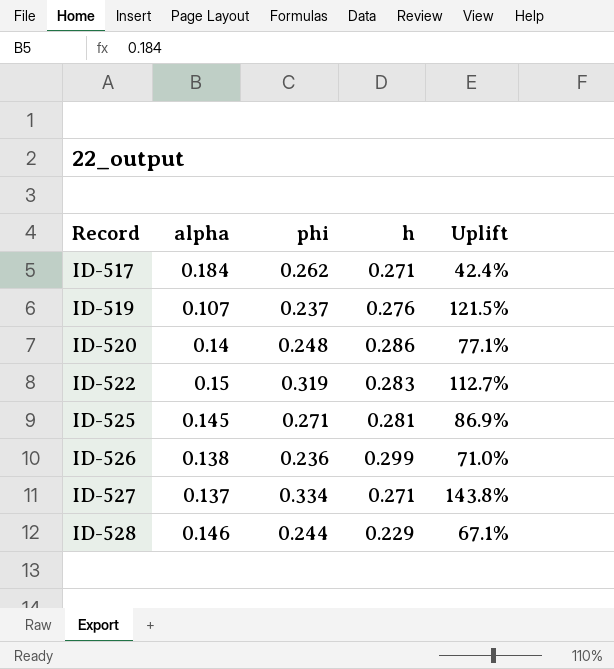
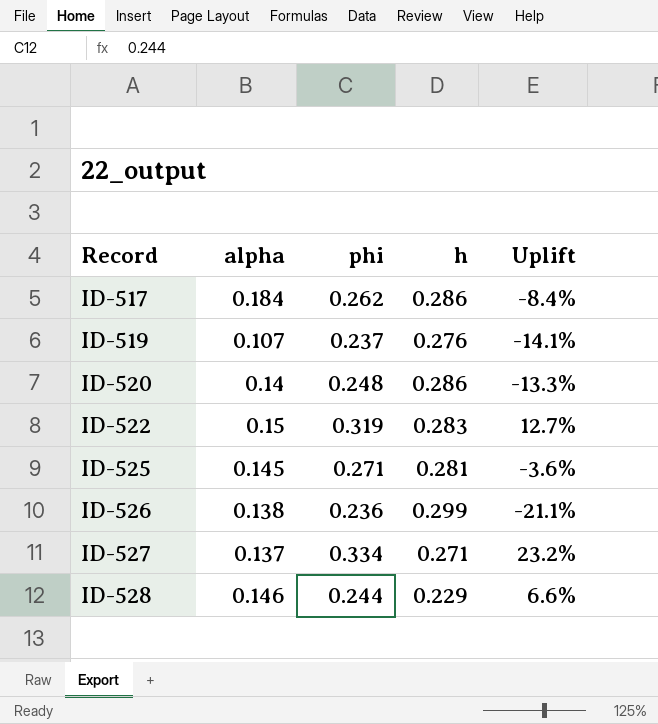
column Uplift | formula: ([phi] - [alpha]) / [alpha] -> ([phi] - [h]) / [h]
ID-517 | h: 0.271 -> 0.286

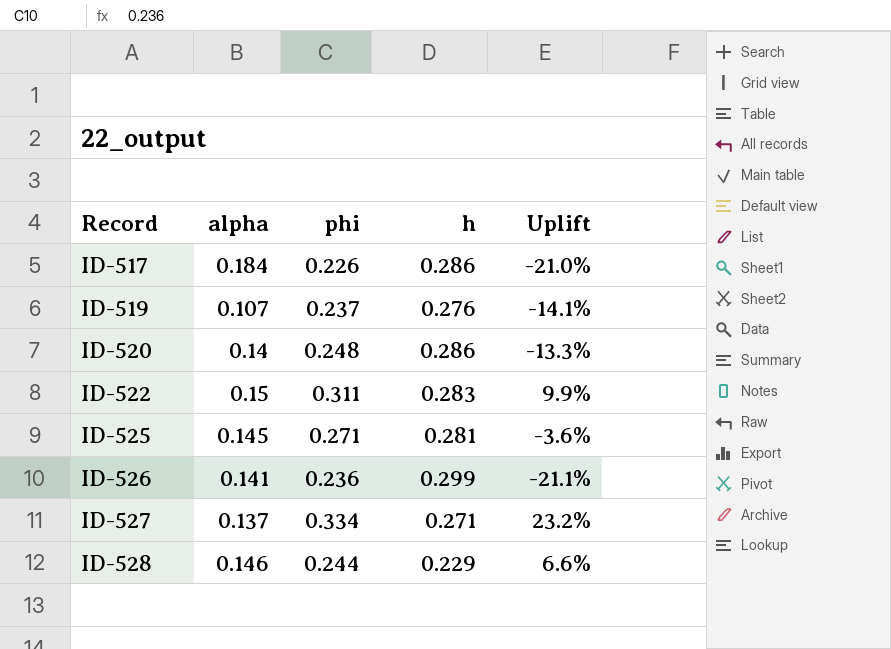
ID-517 | phi: 0.262 -> 0.226
ID-517 | Uplift: -8.4% -> -21.0%
ID-522 | phi: 0.319 -> 0.311
ID-522 | Uplift: 12.7% -> 9.9%
ID-526 | alpha: 0.138 -> 0.141

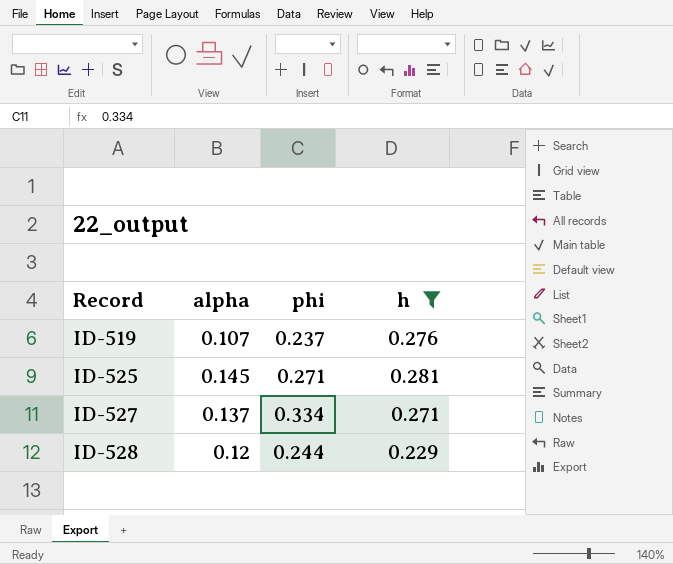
filter: none -> h <= 0.281
column Uplift | formula: ([phi] - [h]) / [h] -> none
ID-528 | alpha: 0.146 -> 0.12

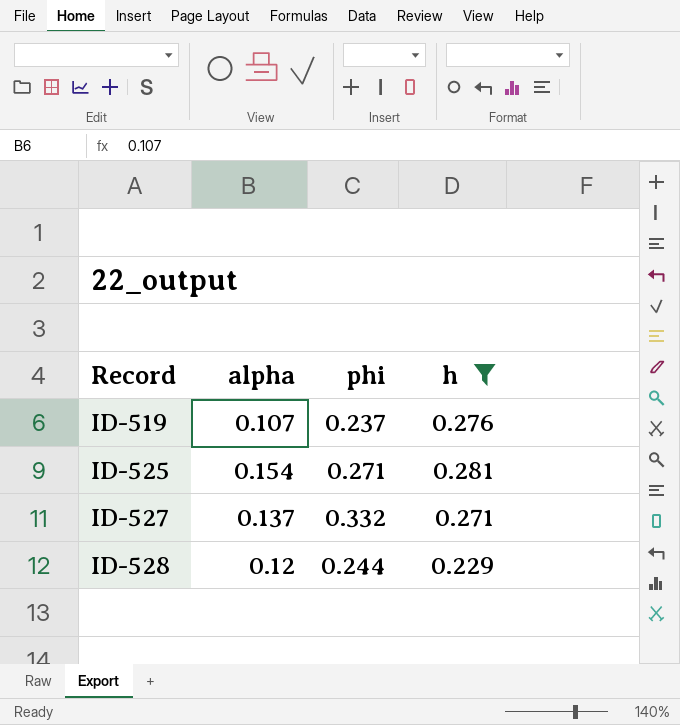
ID-525 | alpha: 0.145 -> 0.154
ID-527 | phi: 0.334 -> 0.332

